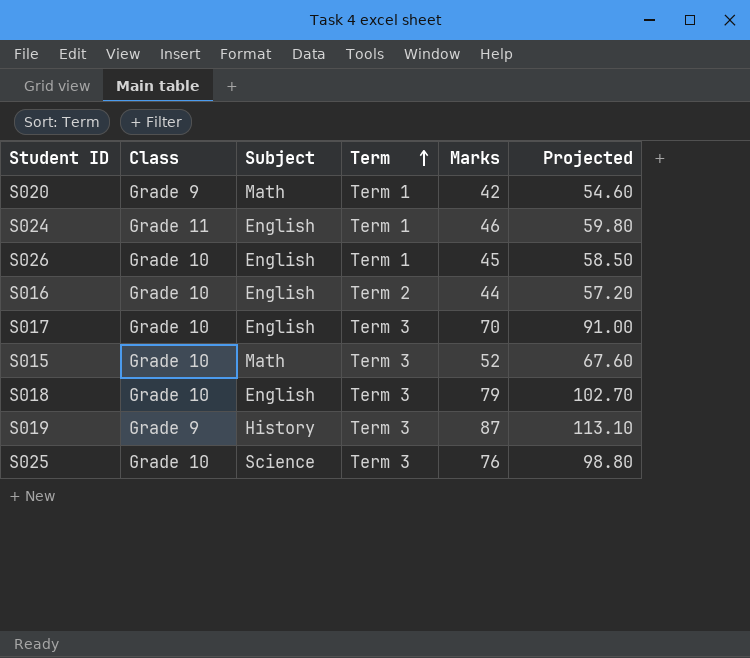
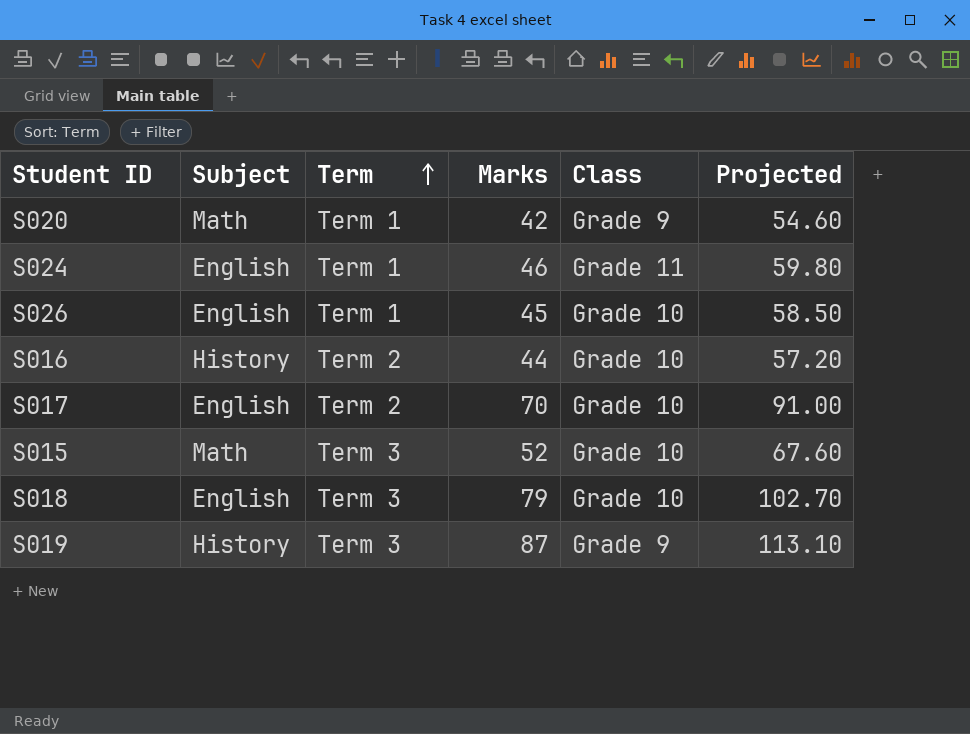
column Class | position: 2 -> 5
row S025: Grade 10 | Science | Term 3 | 76 | 98.80 -> none
S016 | Subject: English -> History
S017 | Term: Term 3 -> Term 2

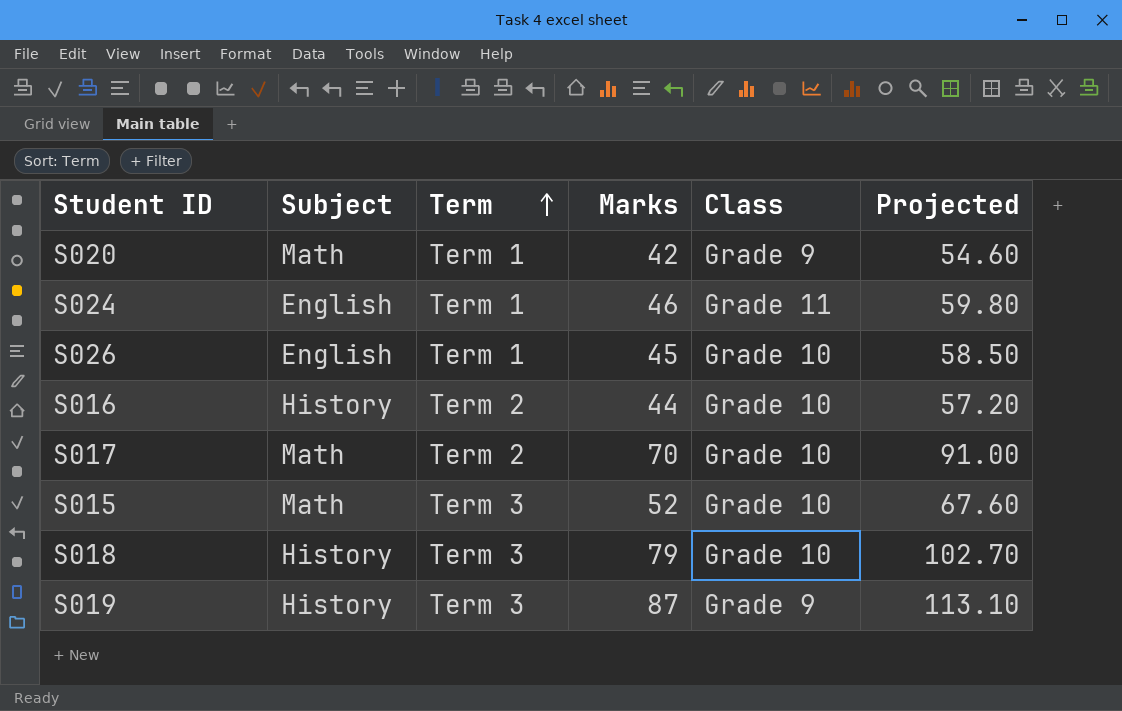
S017 | Subject: English -> Math
S018 | Subject: English -> History

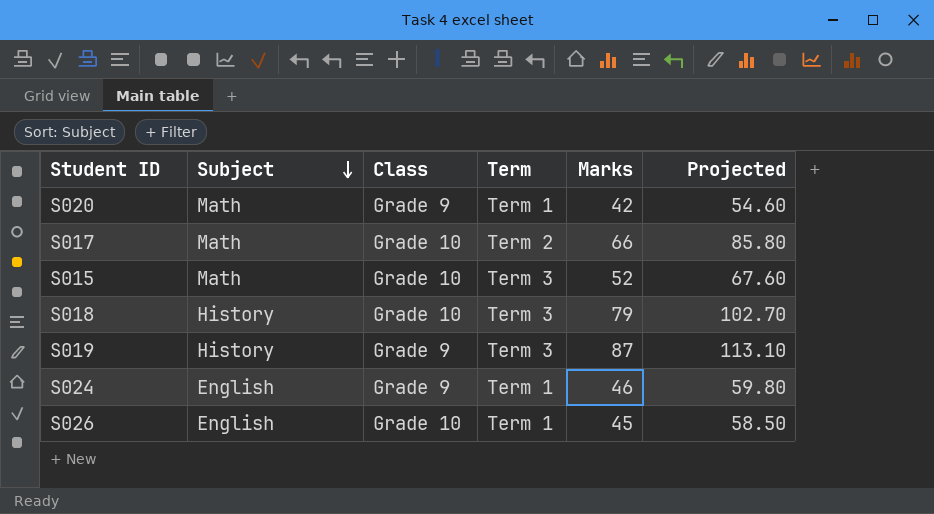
row order: Term ascending -> Subject descending
column Class | position: 5 -> 3
row S016: History | Term 2 | 44 | Grade 10 | 57.20 -> none
S017 | Marks: 70 -> 66
S017 | Projected: 91.00 -> 85.80
S024 | Class: Grade 11 -> Grade 9

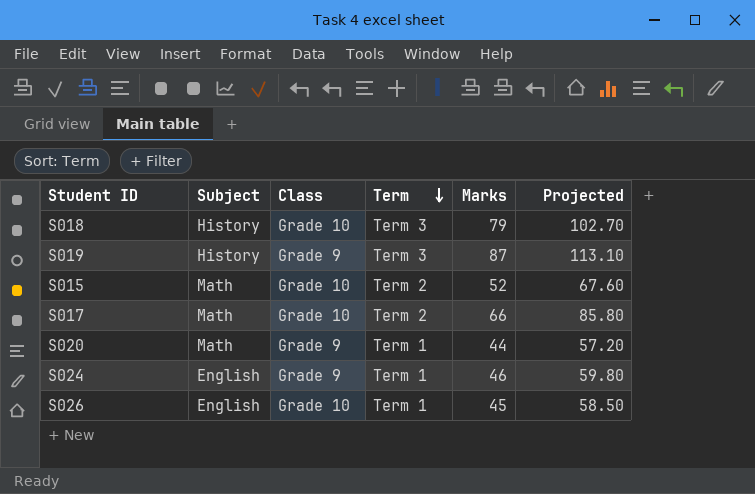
row order: Subject descending -> Term descending
S015 | Term: Term 3 -> Term 2
S020 | Marks: 42 -> 44
S020 | Projected: 54.60 -> 57.20

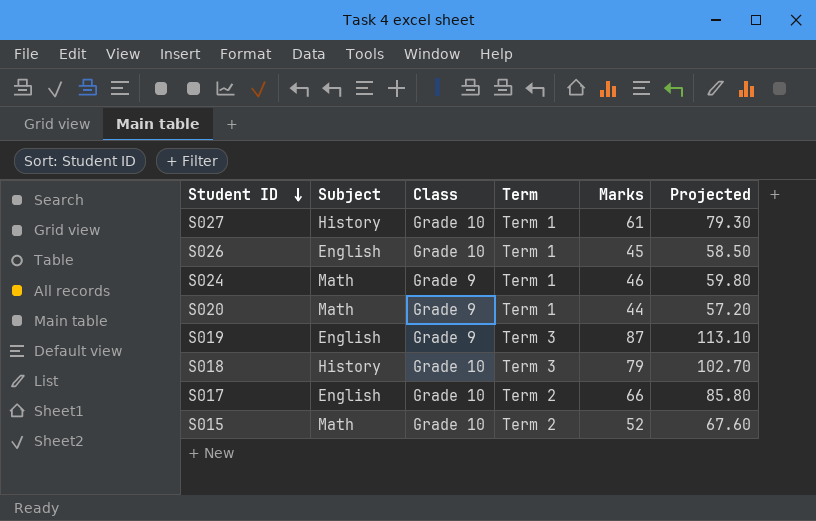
row order: Term descending -> Student ID descending
row S027: none -> History | Grade 10 | Term 1 | 61 | 79.30
S024 | Subject: English -> Math
S019 | Subject: History -> English
S017 | Subject: Math -> English

